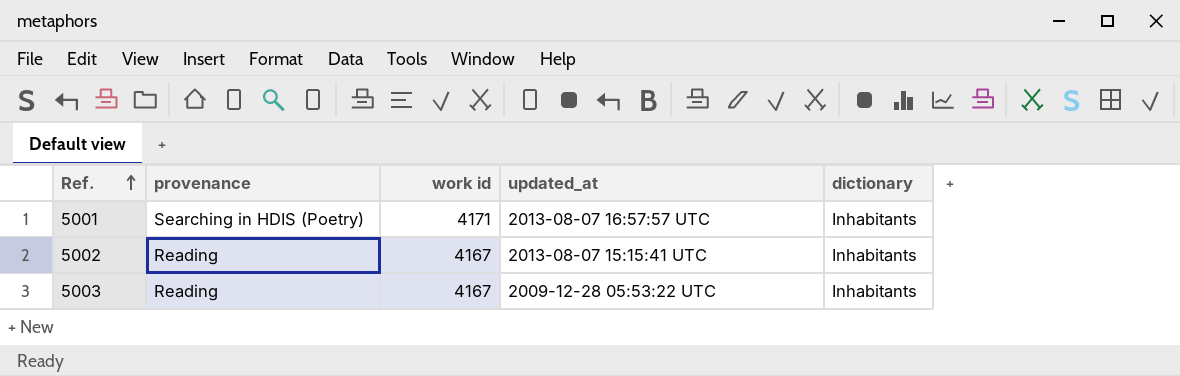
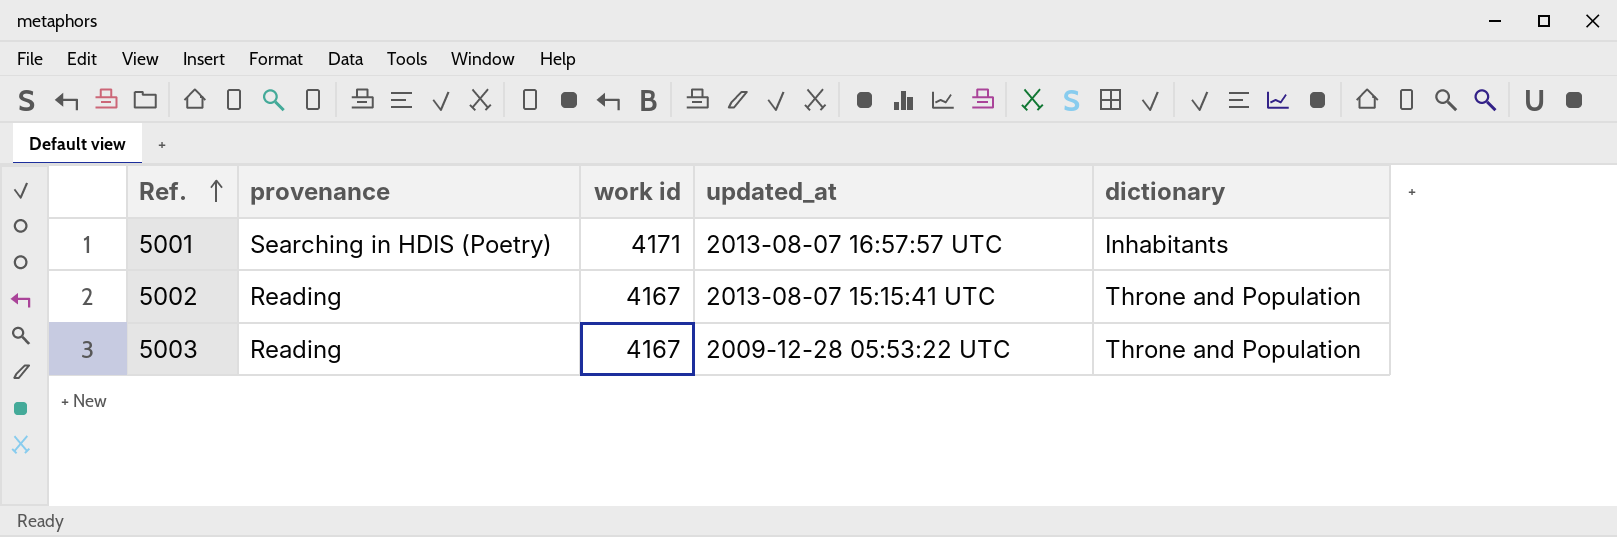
5002 | dictionary: Inhabitants -> Throne and Population
5003 | dictionary: Inhabitants -> Throne and Population

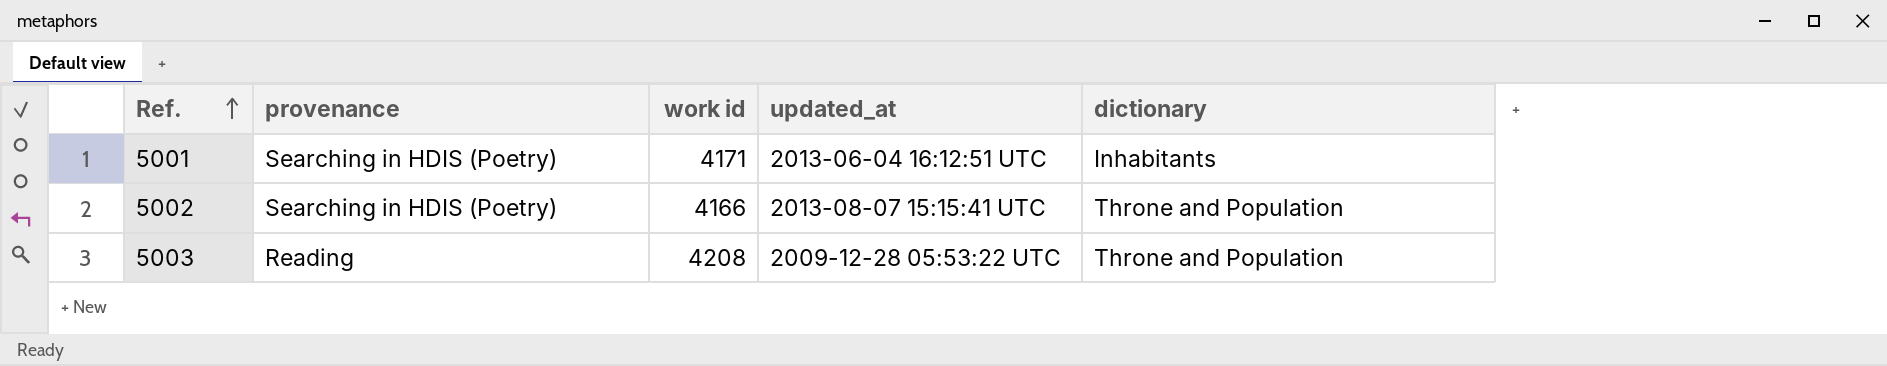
5001 | updated_at: 2013-08-07 16:57:57 UTC -> 2013-06-04 16:12:51 UTC
5002 | provenance: Reading -> Searching in HDIS (Poetry)
5002 | work id: 4167 -> 4166
5003 | work id: 4167 -> 4208

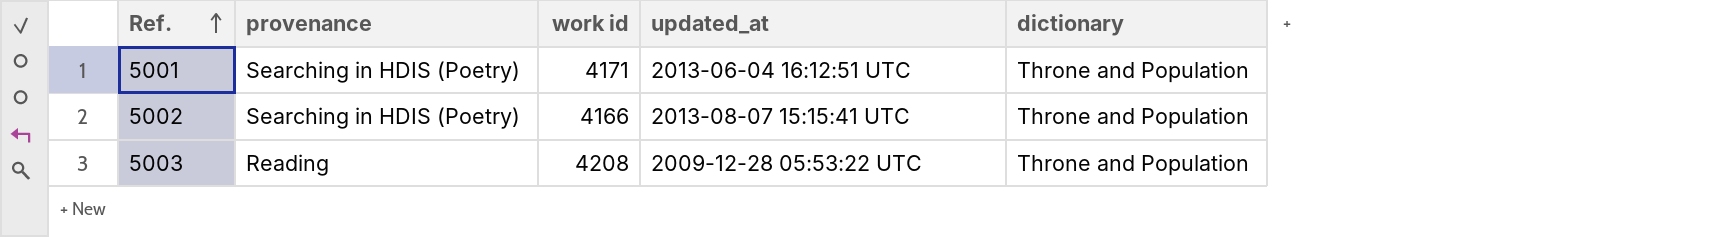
5001 | dictionary: Inhabitants -> Throne and Population

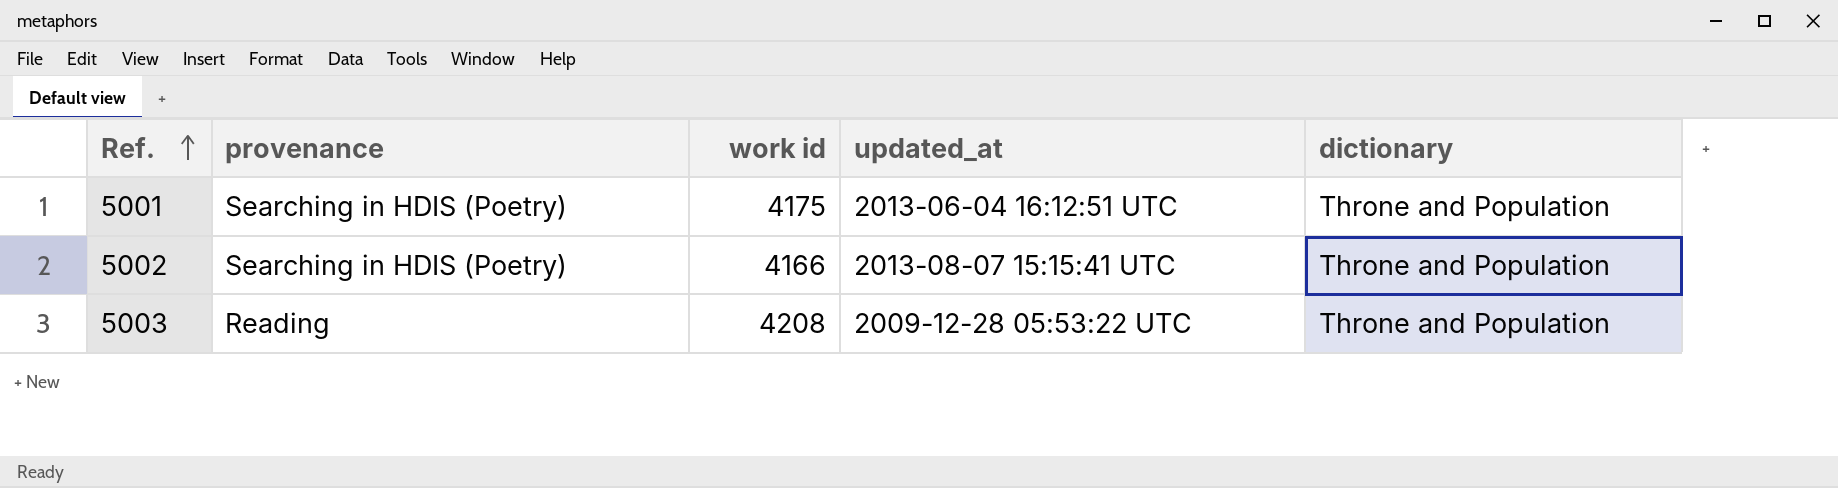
5001 | work id: 4171 -> 4175

